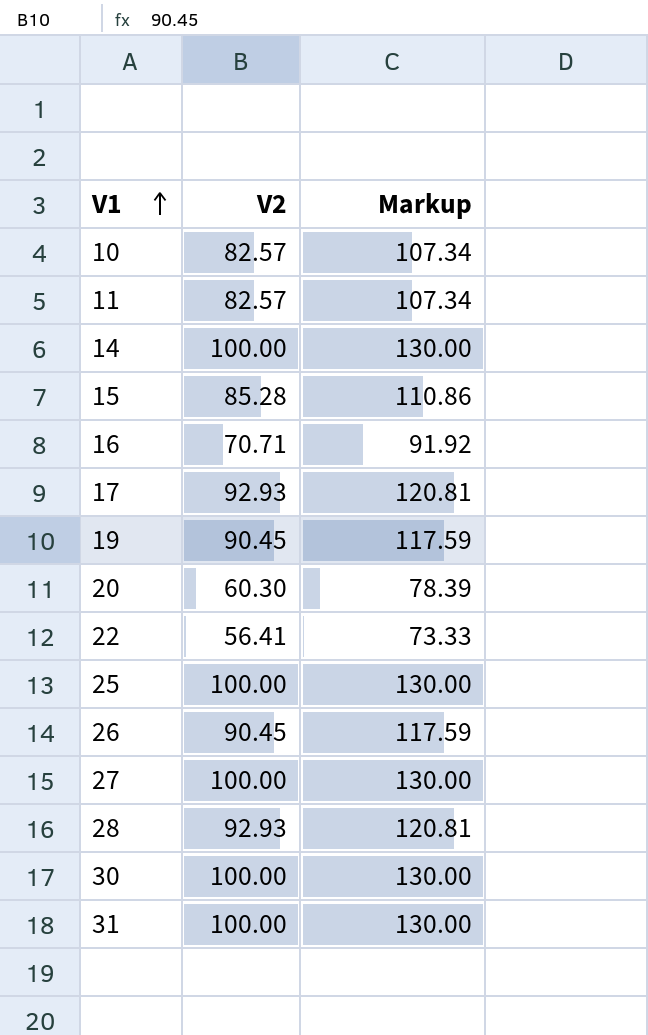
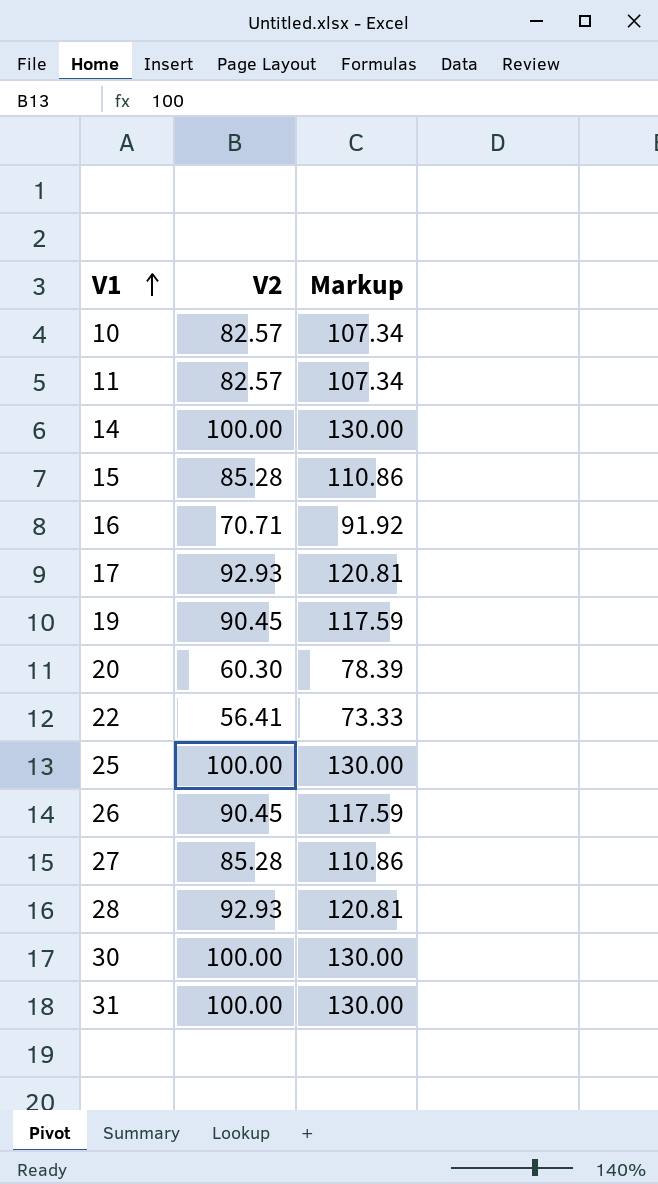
27 | V2: 100.00 -> 85.28
27 | Markup: 130.00 -> 110.86

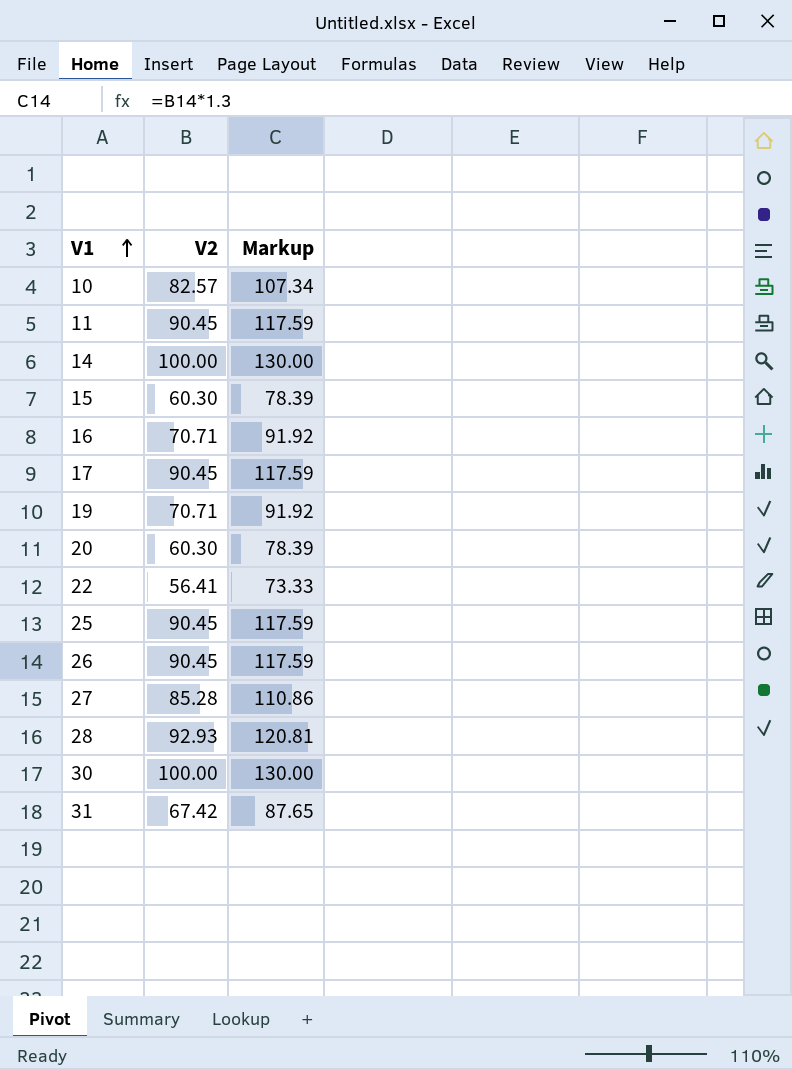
11 | V2: 82.57 -> 90.45
11 | Markup: 107.34 -> 117.59
15 | V2: 85.28 -> 60.30
15 | Markup: 110.86 -> 78.39
17 | V2: 92.93 -> 90.45
17 | Markup: 120.81 -> 117.59
19 | V2: 90.45 -> 70.71
19 | Markup: 117.59 -> 91.92
25 | V2: 100.00 -> 90.45
25 | Markup: 130.00 -> 117.59
31 | V2: 100.00 -> 67.42
31 | Markup: 130.00 -> 87.65

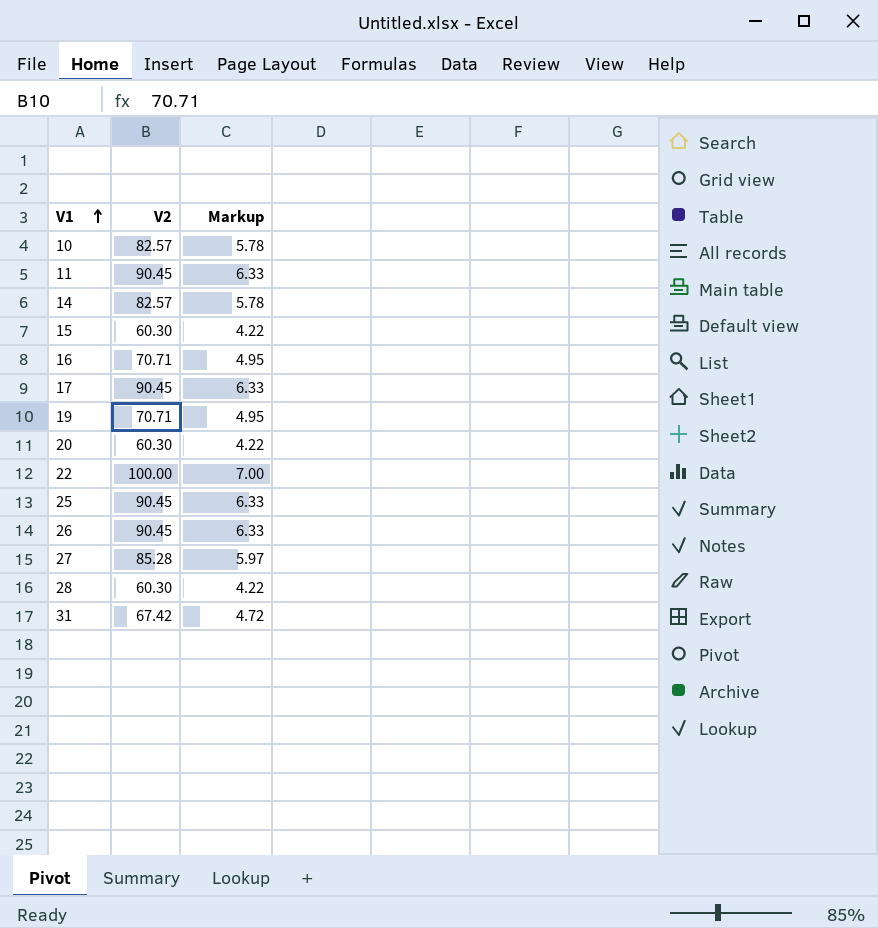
column Markup | formula: [V2] * 1.3 -> [V2] * 0.07
row 30: 100.00 | 130.00 -> none
14 | V2: 100.00 -> 82.57
22 | V2: 56.41 -> 100.00
28 | V2: 92.93 -> 60.30

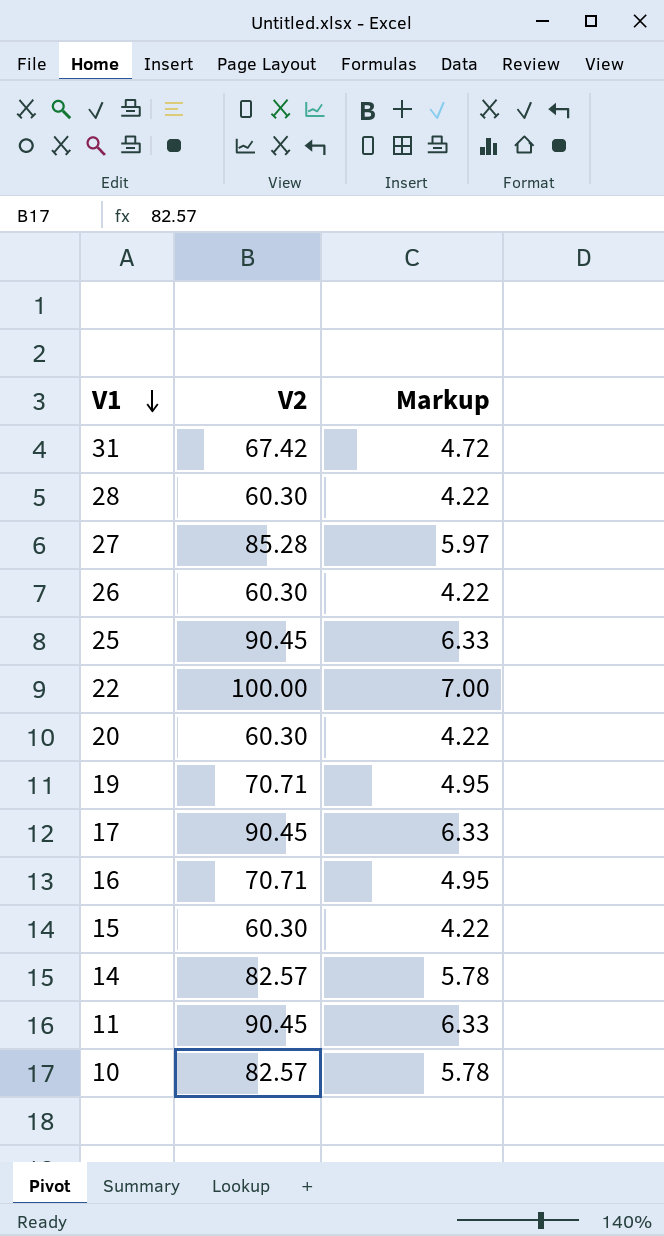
row order: V1 ascending -> V1 descending
26 | V2: 90.45 -> 60.30
26 | Markup: 6.33 -> 4.22

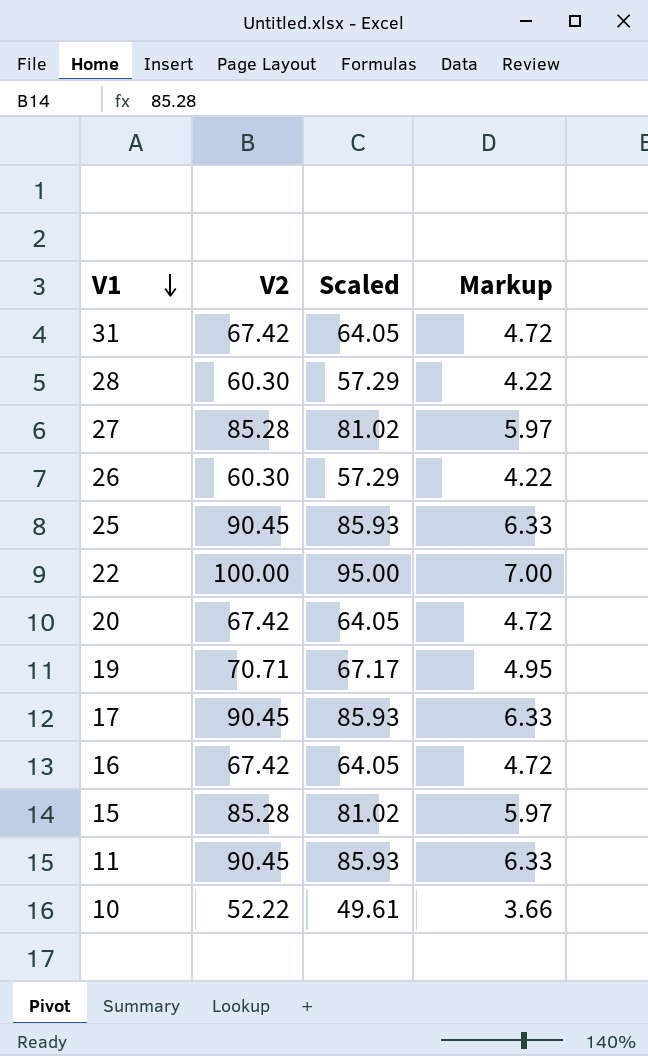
column Scaled | formula: none -> [V2] * 0.95
row 14: 82.57 | 5.78 -> none
20 | V2: 60.30 -> 67.42
20 | Markup: 4.22 -> 4.72
16 | V2: 70.71 -> 67.42
16 | Markup: 4.95 -> 4.72
15 | V2: 60.30 -> 85.28
15 | Markup: 4.22 -> 5.97
10 | V2: 82.57 -> 52.22
10 | Markup: 5.78 -> 3.66

